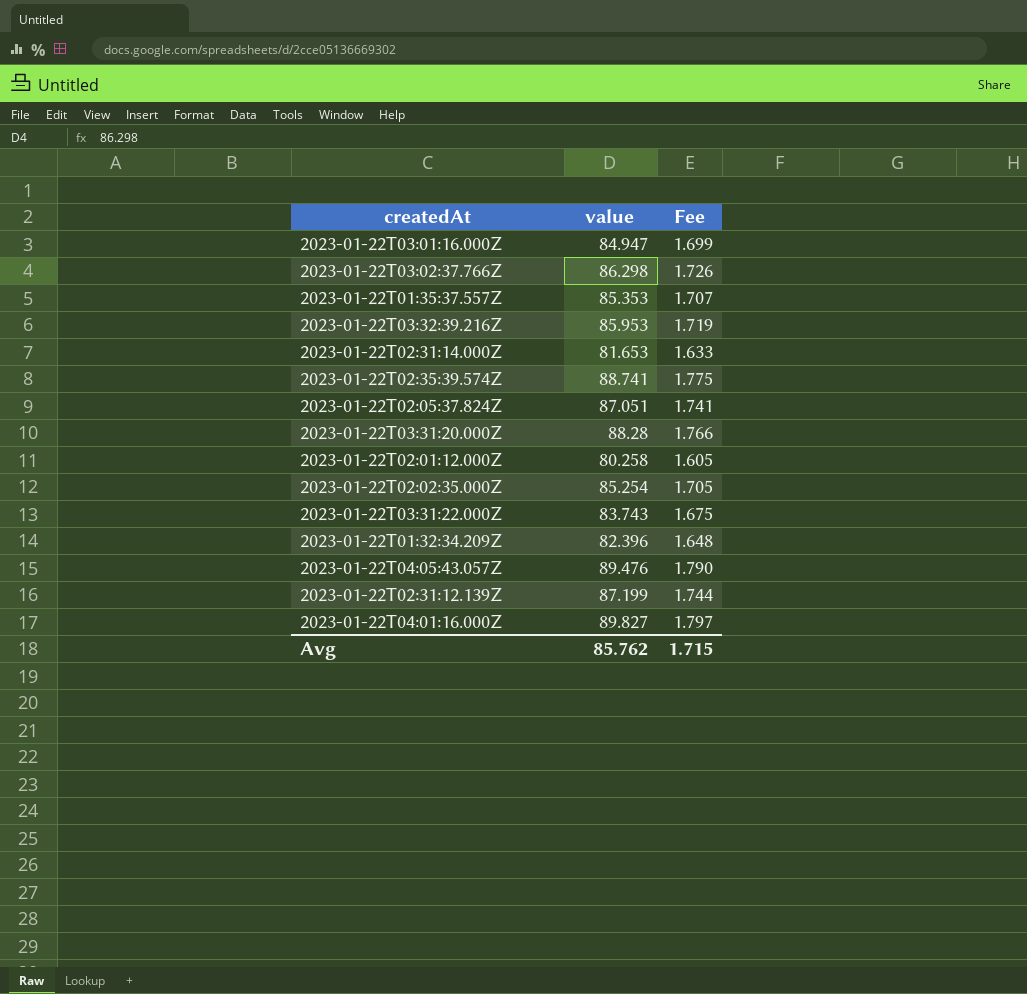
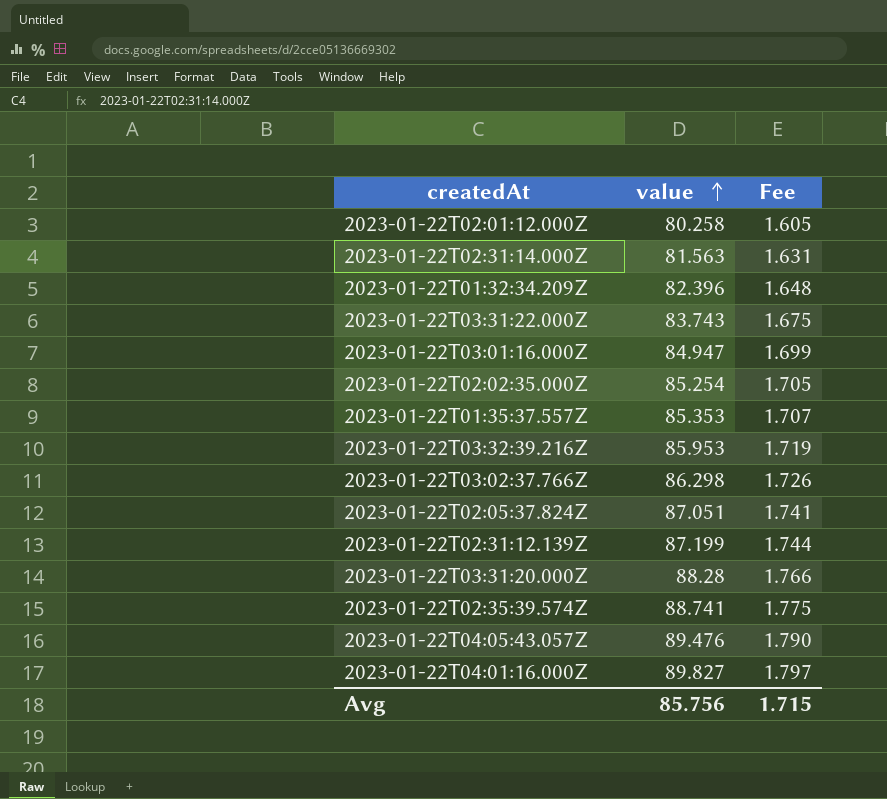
row order: none -> value ascending
2023-01-22T02:31:14.000Z | value: 81.653 -> 81.563
2023-01-22T02:31:14.000Z | Fee: 1.633 -> 1.631
Avg | value: 85.762 -> 85.756

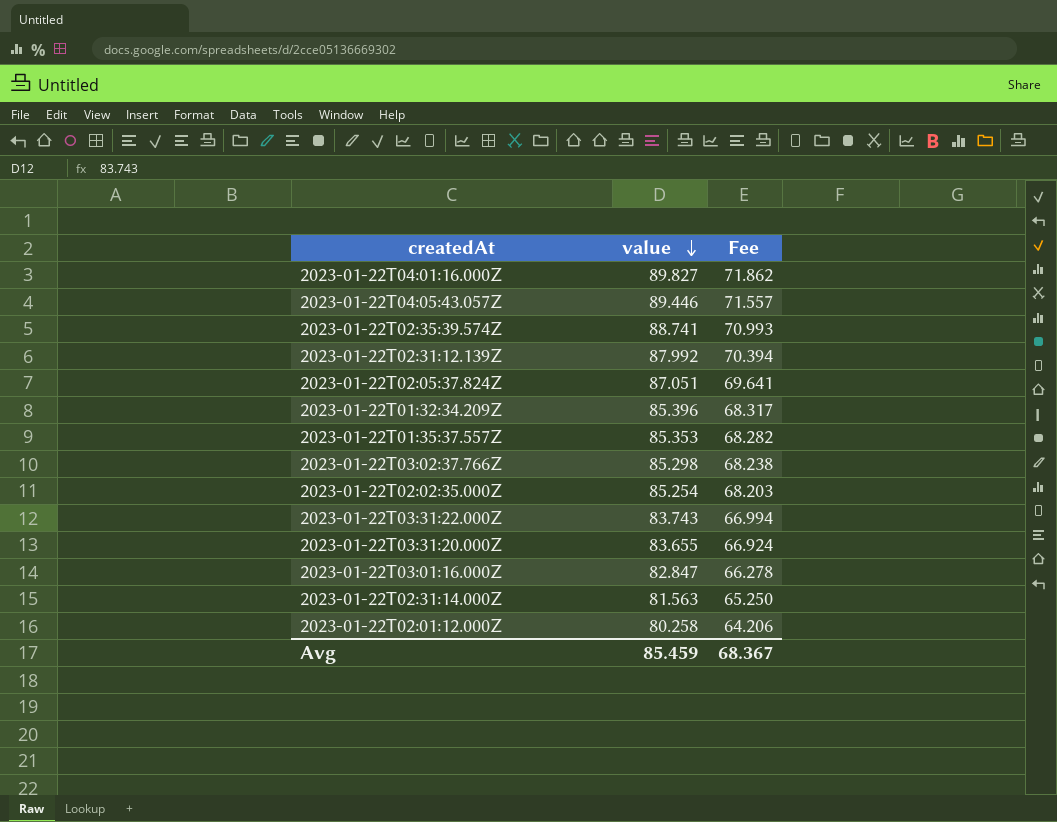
row order: value ascending -> value descending
column Fee | formula: [value] * 0.02 -> [value] * 0.8
row 2023-01-22T03:32:39.216Z: 85.953 | 1.719 -> none
2023-01-22T04:05:43.057Z | value: 89.476 -> 89.446
2023-01-22T02:31:12.139Z | value: 87.199 -> 87.992
2023-01-22T01:32:34.209Z | value: 82.396 -> 85.396
2023-01-22T03:02:37.766Z | value: 86.298 -> 85.298
2023-01-22T03:31:20.000Z | value: 88.28 -> 83.655
2023-01-22T03:01:16.000Z | value: 84.947 -> 82.847
Avg | value: 85.756 -> 85.459
Avg | Fee: 1.715 -> 68.367

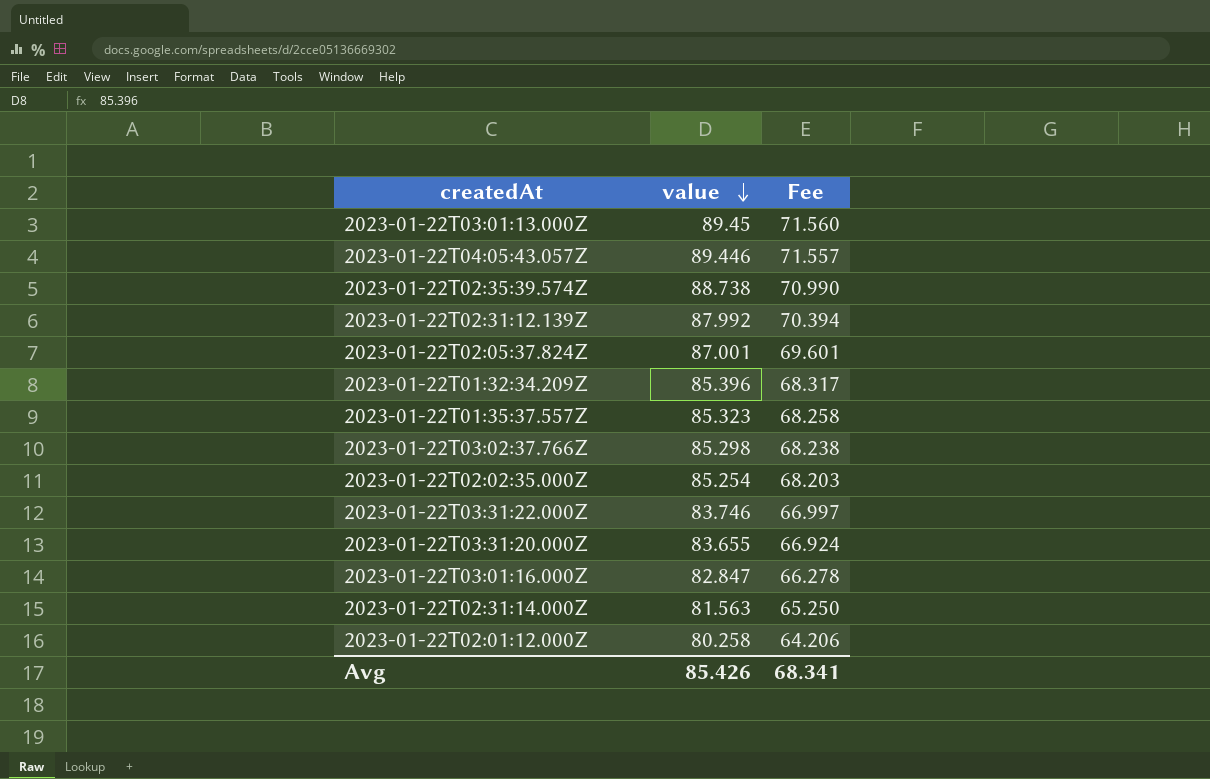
row 2023-01-22T04:01:16.000Z: 89.827 | 71.862 -> none
row 2023-01-22T03:01:13.000Z: none -> 89.45 | 71.560
2023-01-22T02:35:39.574Z | value: 88.741 -> 88.738
2023-01-22T02:35:39.574Z | Fee: 70.993 -> 70.990
2023-01-22T02:05:37.824Z | value: 87.051 -> 87.001
2023-01-22T02:05:37.824Z | Fee: 69.641 -> 69.601
2023-01-22T01:35:37.557Z | value: 85.353 -> 85.323
2023-01-22T01:35:37.557Z | Fee: 68.282 -> 68.258
2023-01-22T03:31:22.000Z | value: 83.743 -> 83.746
2023-01-22T03:31:22.000Z | Fee: 66.994 -> 66.997
Avg | value: 85.459 -> 85.426
Avg | Fee: 68.367 -> 68.341

